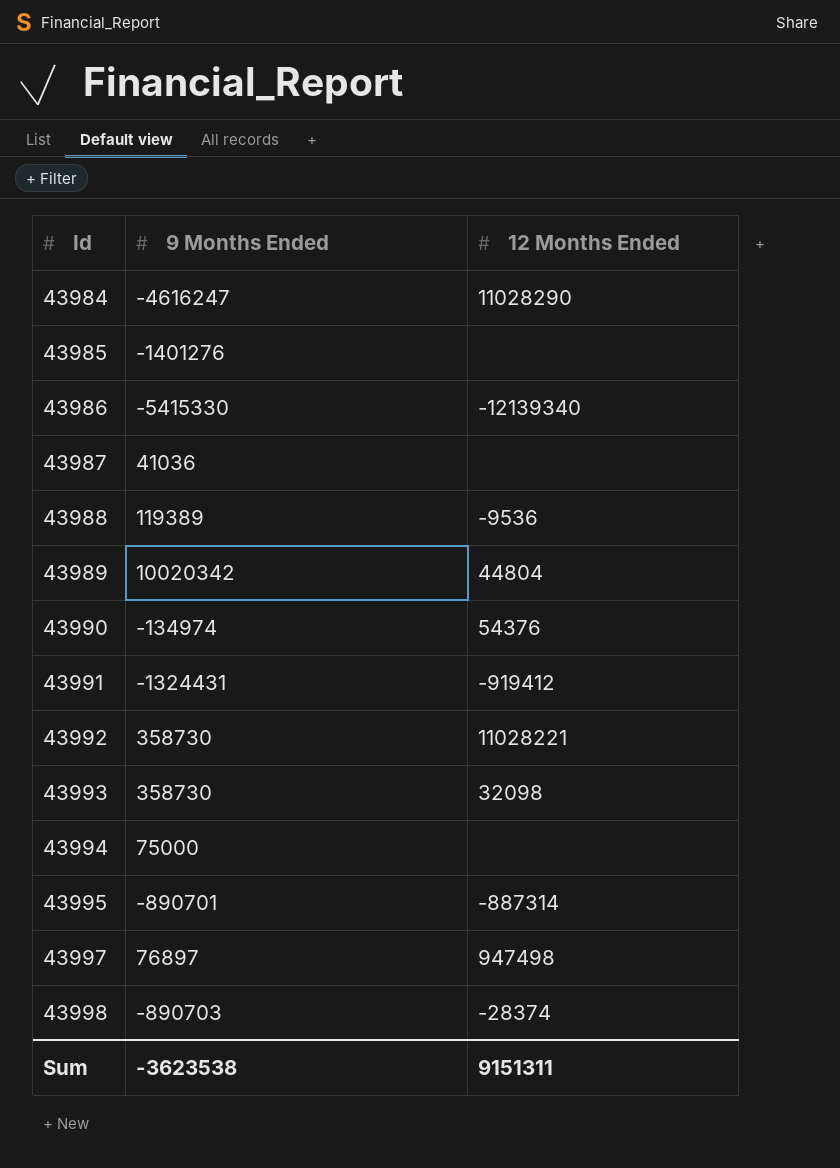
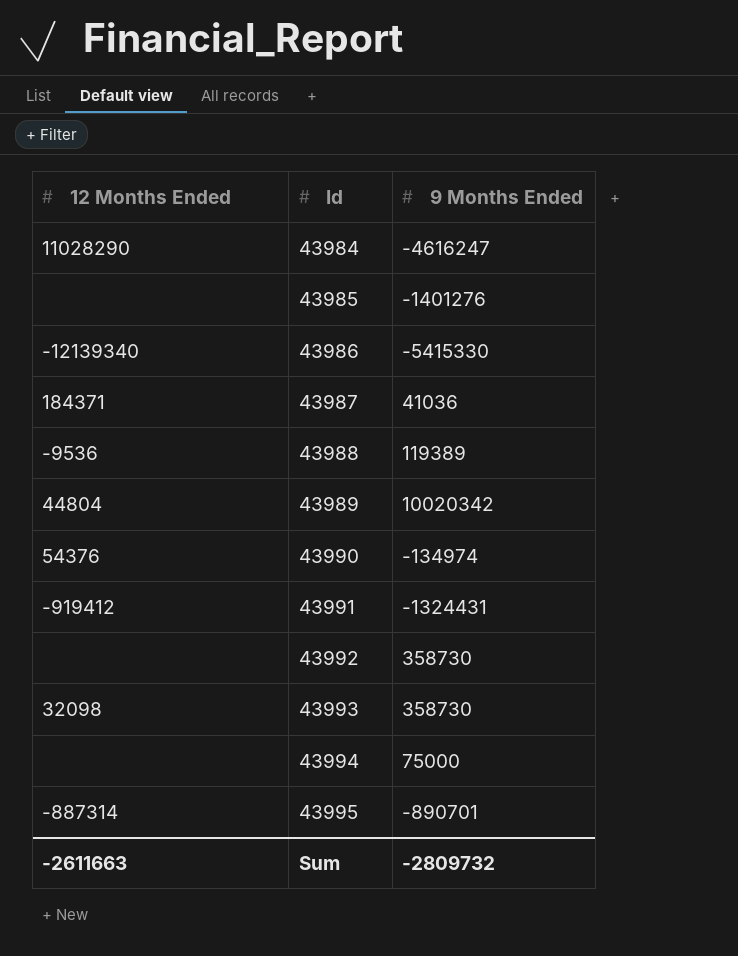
column 12 Months Ended | position: 3 -> 1
row 43997: 76897 | 947498 -> none
row 43998: -890703 | -28374 -> none
43987 | 12 Months Ended: none -> 184371
43992 | 12 Months Ended: 11028221 -> none
Sum | 12 Months Ended: 9151311 -> -2611663
Sum | 9 Months Ended: -3623538 -> -2809732

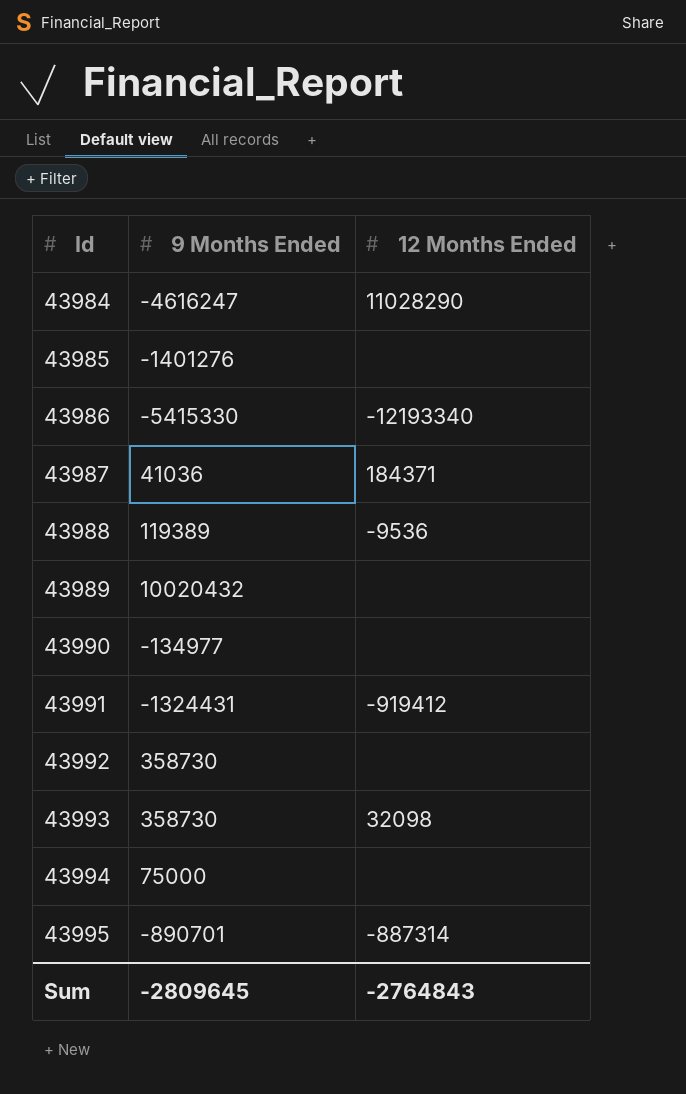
column 12 Months Ended | position: 1 -> 3
43986 | 12 Months Ended: -12139340 -> -12193340
43989 | 9 Months Ended: 10020342 -> 10020432
43989 | 12 Months Ended: 44804 -> none
43990 | 9 Months Ended: -134974 -> -134977
43990 | 12 Months Ended: 54376 -> none
Sum | 9 Months Ended: -2809732 -> -2809645
Sum | 12 Months Ended: -2611663 -> -2764843

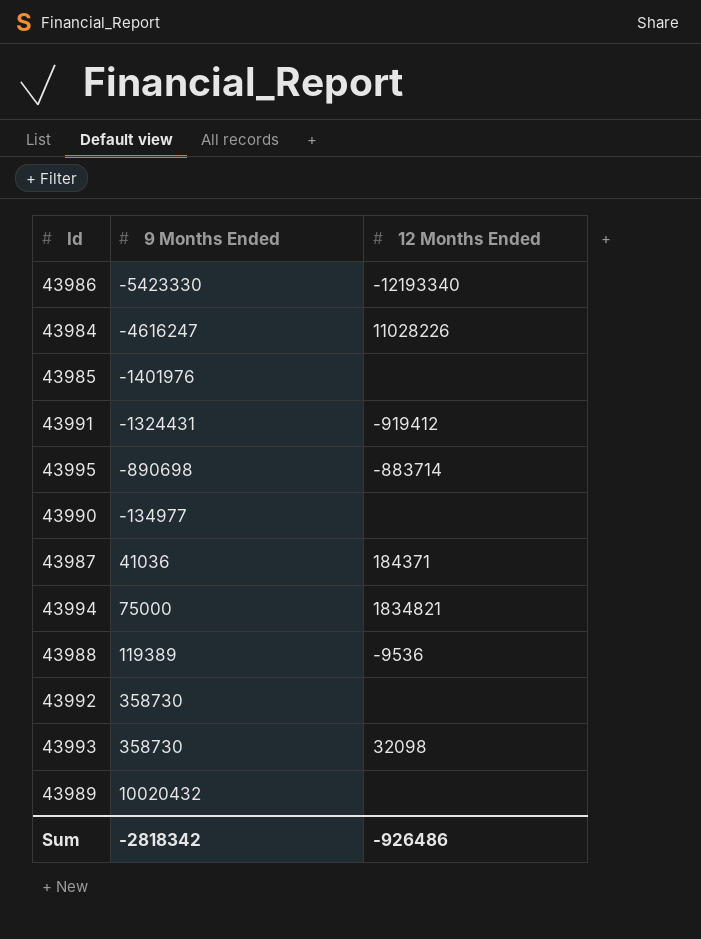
row order: Id ascending -> 9 Months Ended ascending
43986 | 9 Months Ended: -5415330 -> -5423330
43984 | 12 Months Ended: 11028290 -> 11028226
43985 | 9 Months Ended: -1401276 -> -1401976
43995 | 9 Months Ended: -890701 -> -890698
43995 | 12 Months Ended: -887314 -> -883714
43994 | 12 Months Ended: none -> 1834821
Sum | 9 Months Ended: -2809645 -> -2818342
Sum | 12 Months Ended: -2764843 -> -926486

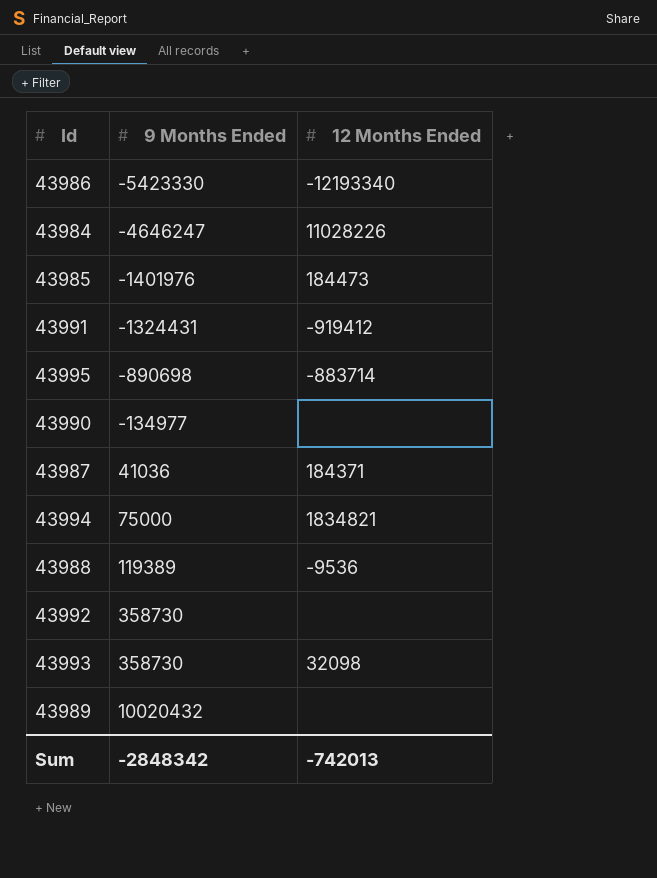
43984 | 9 Months Ended: -4616247 -> -4646247
43985 | 12 Months Ended: none -> 184473
Sum | 9 Months Ended: -2818342 -> -2848342
Sum | 12 Months Ended: -926486 -> -742013

